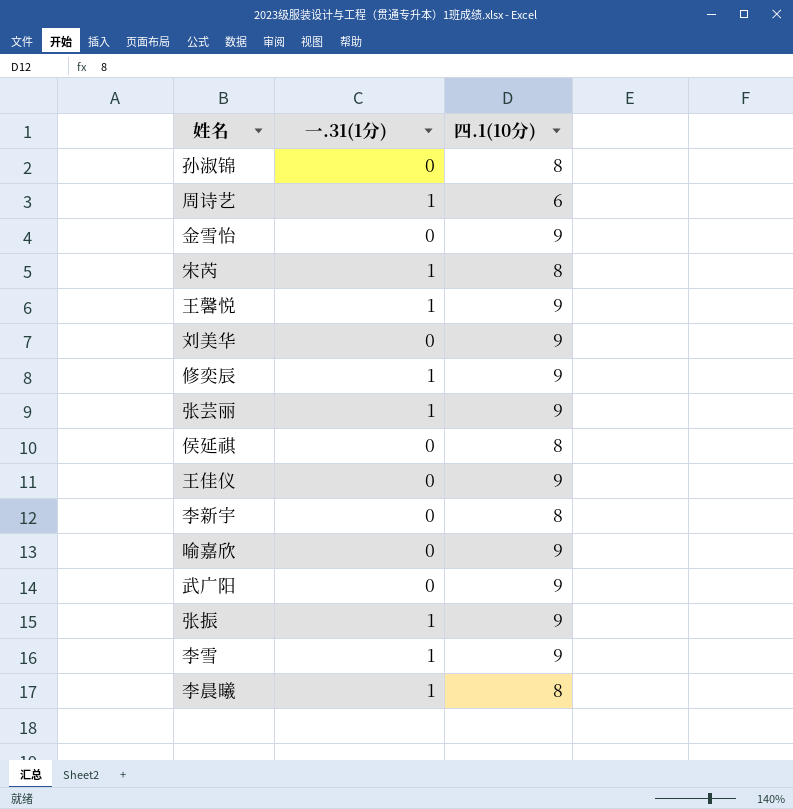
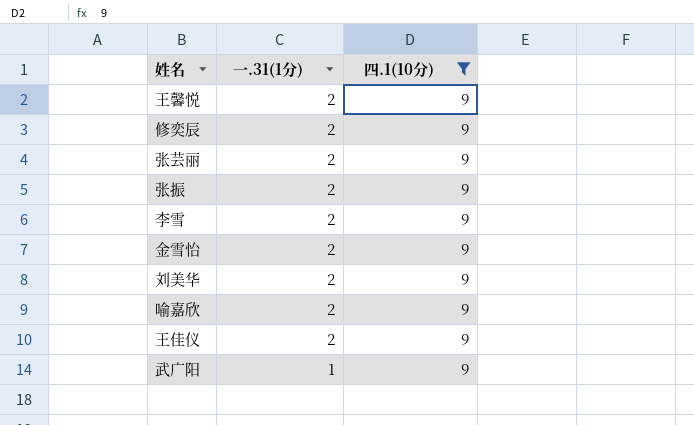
filter: none -> 四.1(10分) = 9
row order: none -> 一.31(1分) descending
王馨悦 | 一.31(1分): 1 -> 2
修奕辰 | 一.31(1分): 1 -> 2
张芸丽 | 一.31(1分): 1 -> 2
张振 | 一.31(1分): 1 -> 2
李雪 | 一.31(1分): 1 -> 2
金雪怡 | 一.31(1分): 0 -> 2
刘美华 | 一.31(1分): 0 -> 2
喻嘉欣 | 一.31(1分): 0 -> 2
王佳仪 | 一.31(1分): 0 -> 2
武广阳 | 一.31(1分): 0 -> 1

